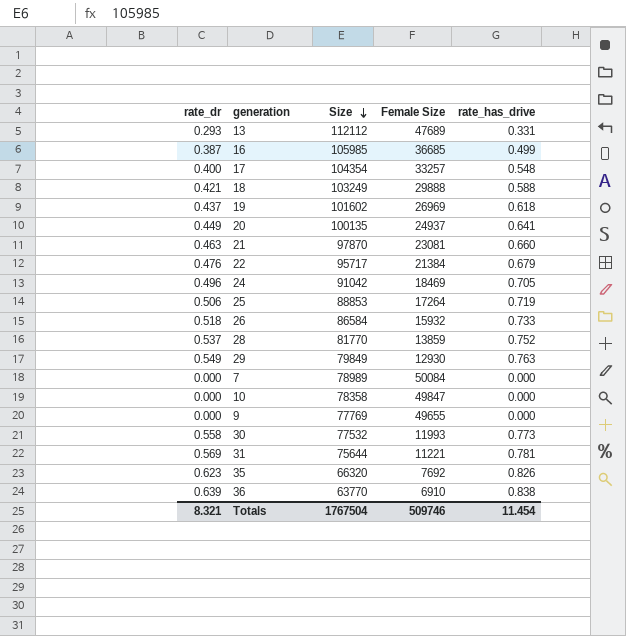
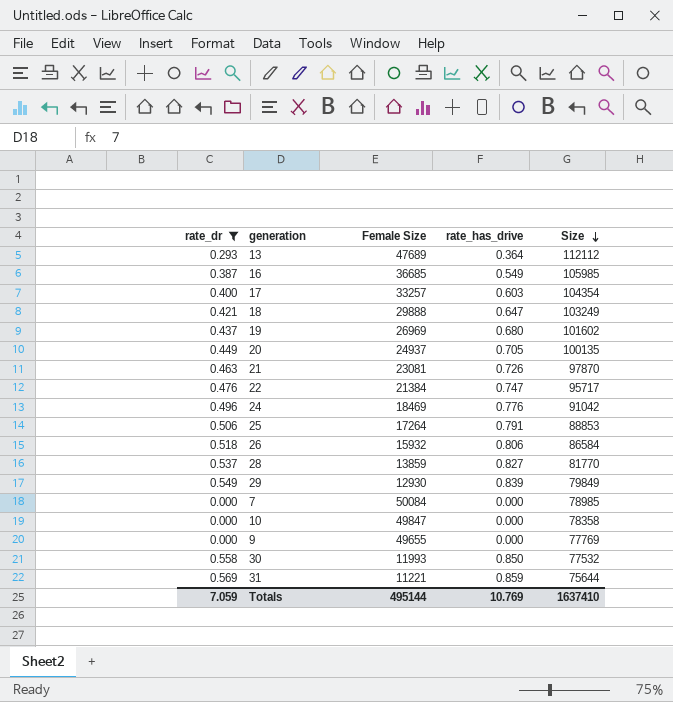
filter: none -> rate_dr <= 0.569
column Size | position: 3 -> 5
13 | rate_has_drive: 0.331 -> 0.364
16 | rate_has_drive: 0.499 -> 0.549
17 | rate_has_drive: 0.548 -> 0.603
18 | rate_has_drive: 0.588 -> 0.647
19 | rate_has_drive: 0.618 -> 0.680
20 | rate_has_drive: 0.641 -> 0.705
21 | rate_has_drive: 0.660 -> 0.726
22 | rate_has_drive: 0.679 -> 0.747
24 | rate_has_drive: 0.705 -> 0.776
25 | rate_has_drive: 0.719 -> 0.791
26 | rate_has_drive: 0.733 -> 0.806
28 | rate_has_drive: 0.752 -> 0.827
29 | rate_has_drive: 0.763 -> 0.839
7 | Size: 78989 -> 78985
30 | rate_has_drive: 0.773 -> 0.850
31 | rate_has_drive: 0.781 -> 0.859
Totals | rate_dr: 8.321 -> 7.059
Totals | Female Size: 509746 -> 495144
Totals | rate_has_drive: 11.454 -> 10.769
Totals | Size: 1767504 -> 1637410

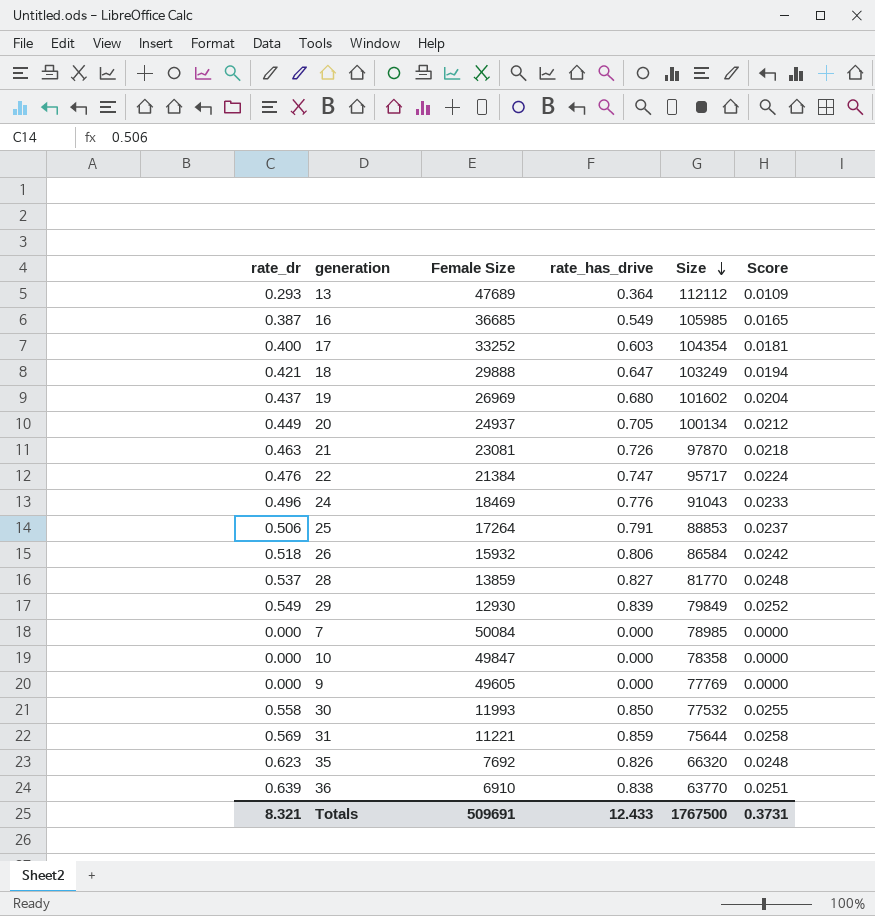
filter: rate_dr <= 0.569 -> none
column Score | formula: none -> [rate_has_drive] * 0.03
17 | Female Size: 33257 -> 33252
20 | Size: 100135 -> 100134
24 | Size: 91042 -> 91043
9 | Female Size: 49655 -> 49605
Totals | rate_dr: 7.059 -> 8.321
Totals | Female Size: 495144 -> 509691
Totals | rate_has_drive: 10.769 -> 12.433
Totals | Size: 1637410 -> 1767500

